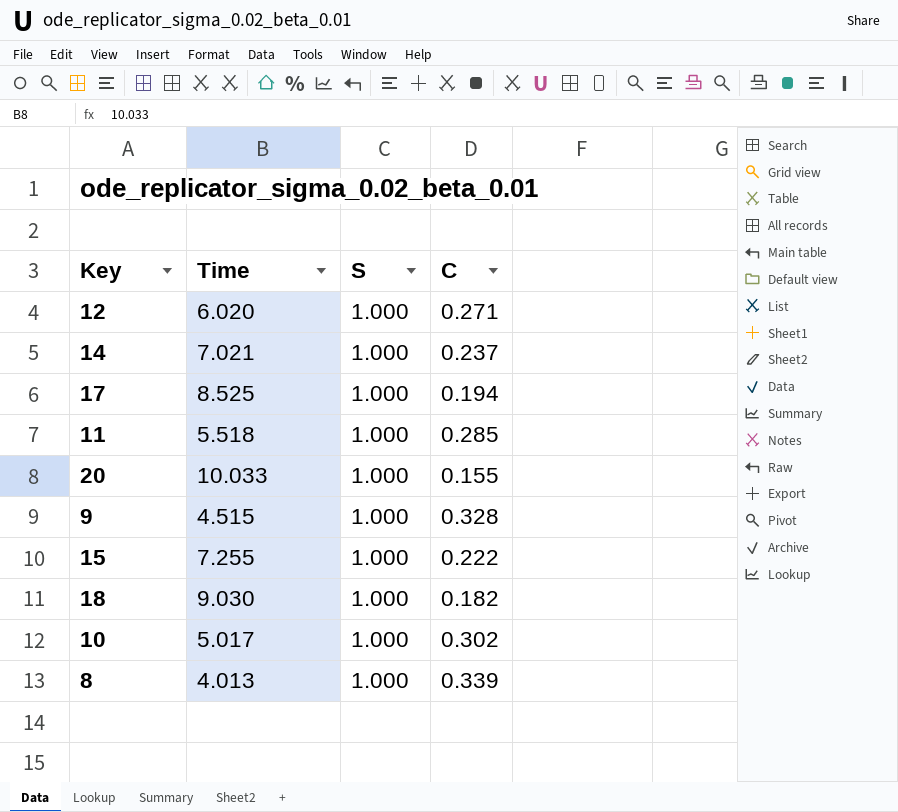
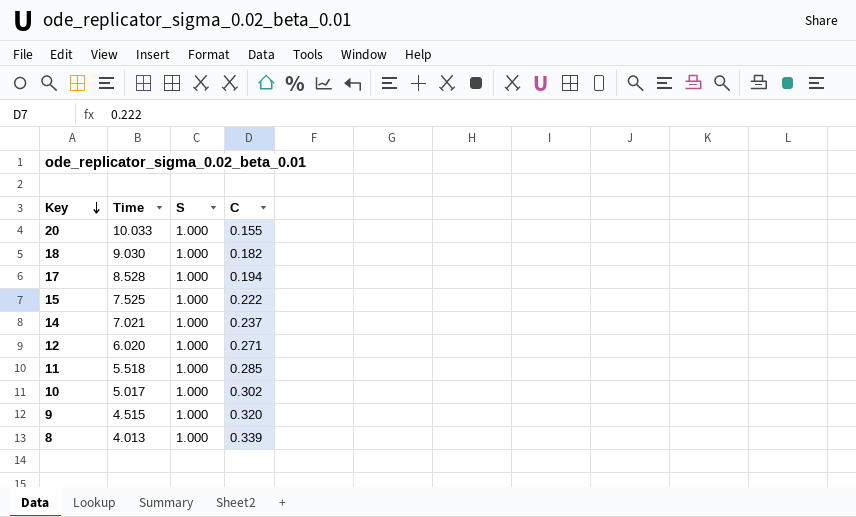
row order: none -> Key descending
17 | Time: 8.525 -> 8.528
15 | Time: 7.255 -> 7.525
9 | C: 0.328 -> 0.320

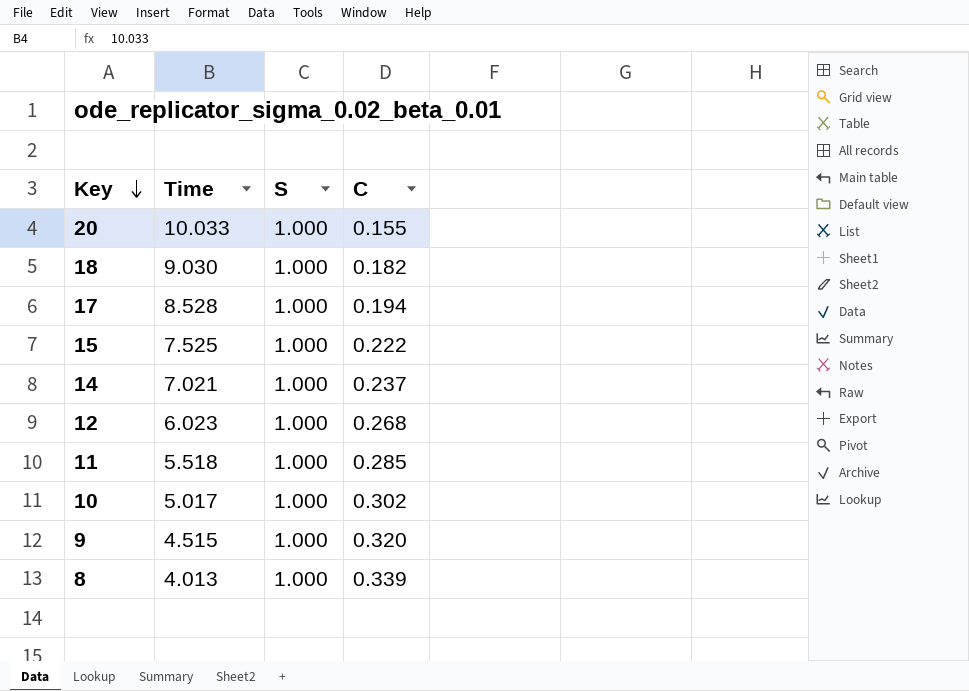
12 | Time: 6.020 -> 6.023
12 | C: 0.271 -> 0.268

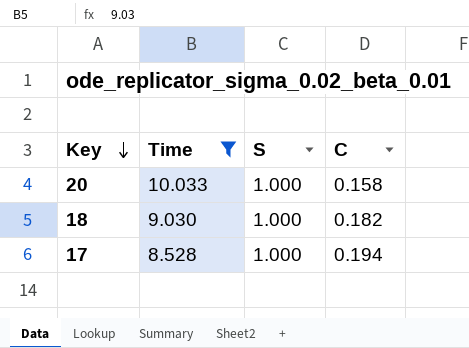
filter: none -> Time >= 8.528
20 | C: 0.155 -> 0.158

